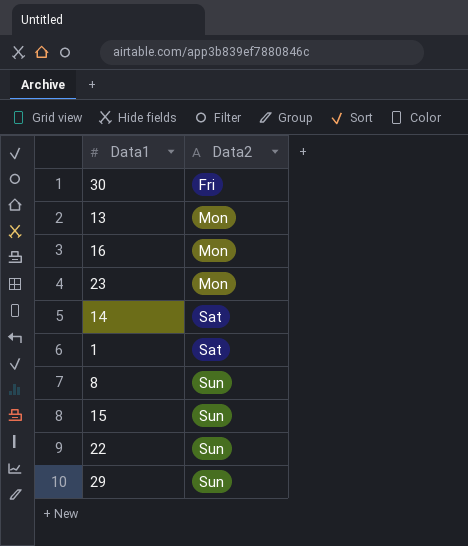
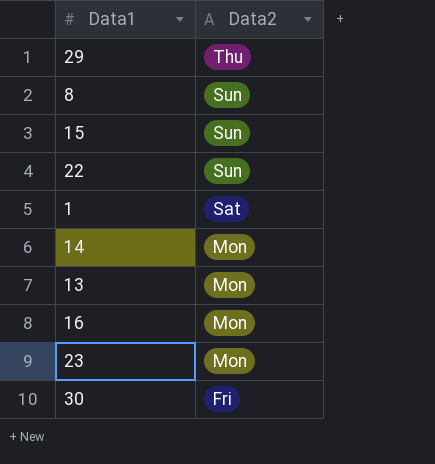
row order: Data2 ascending -> Data2 descending
29 | Data2: Sun -> Thu
14 | Data2: Sat -> Mon

